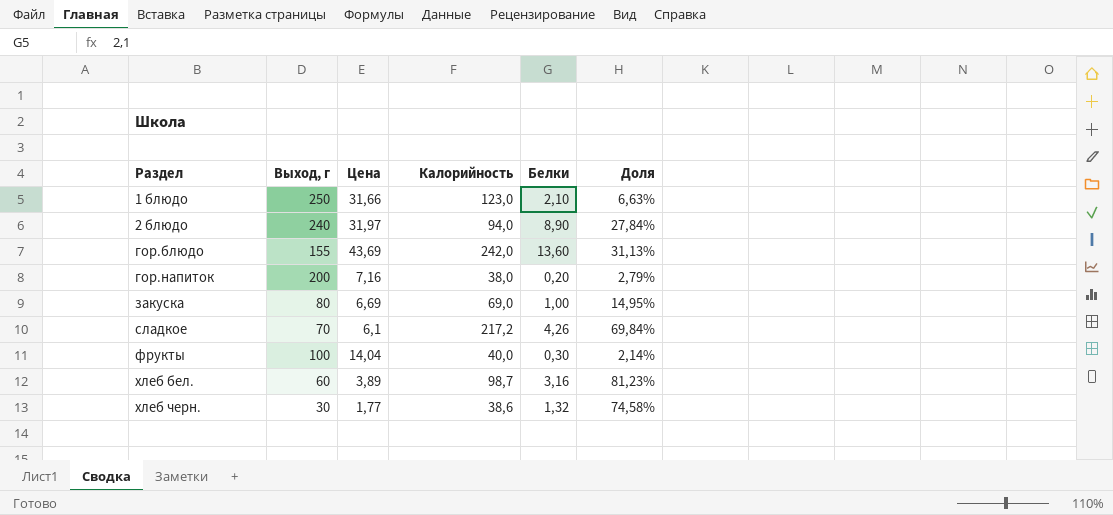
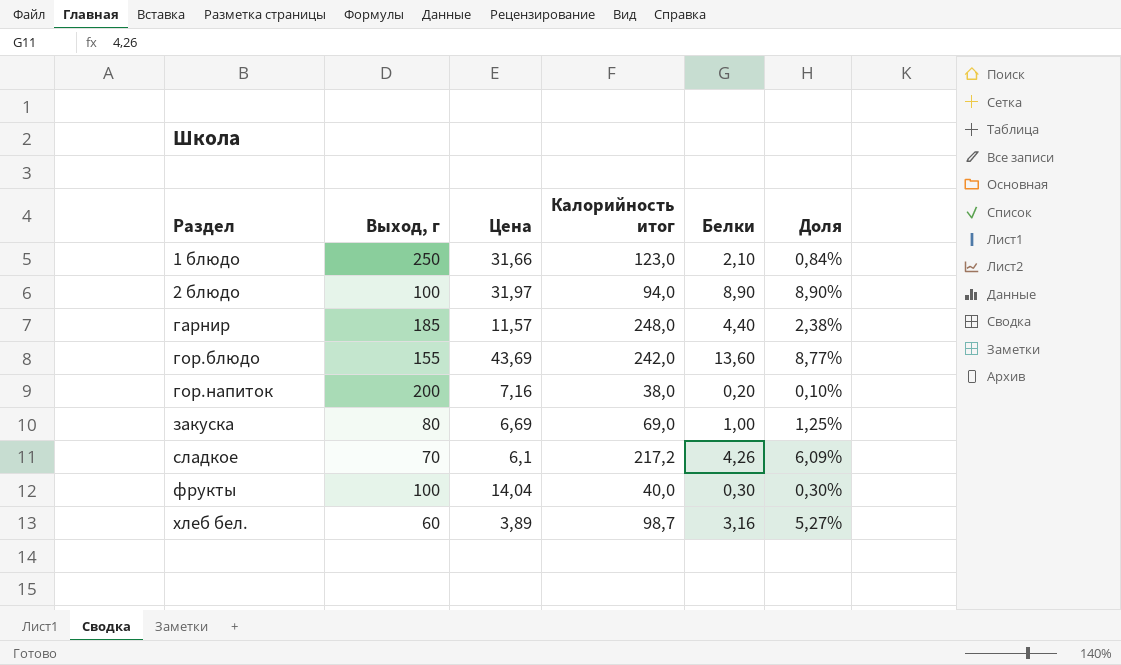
column name: Калорийность -> Калорийность итог
column Доля | formula: [Белки] / [Цена] -> [Белки] / [Выход, г]
row хлеб черн.: 30 | 1,77 | 38,6 | 1,32 | 74,58% -> none
2 блюдо | Выход, г: 240 -> 100
row гарнир: none -> 185 | 11,57 | 248,0 | 4,40 | 2,38%

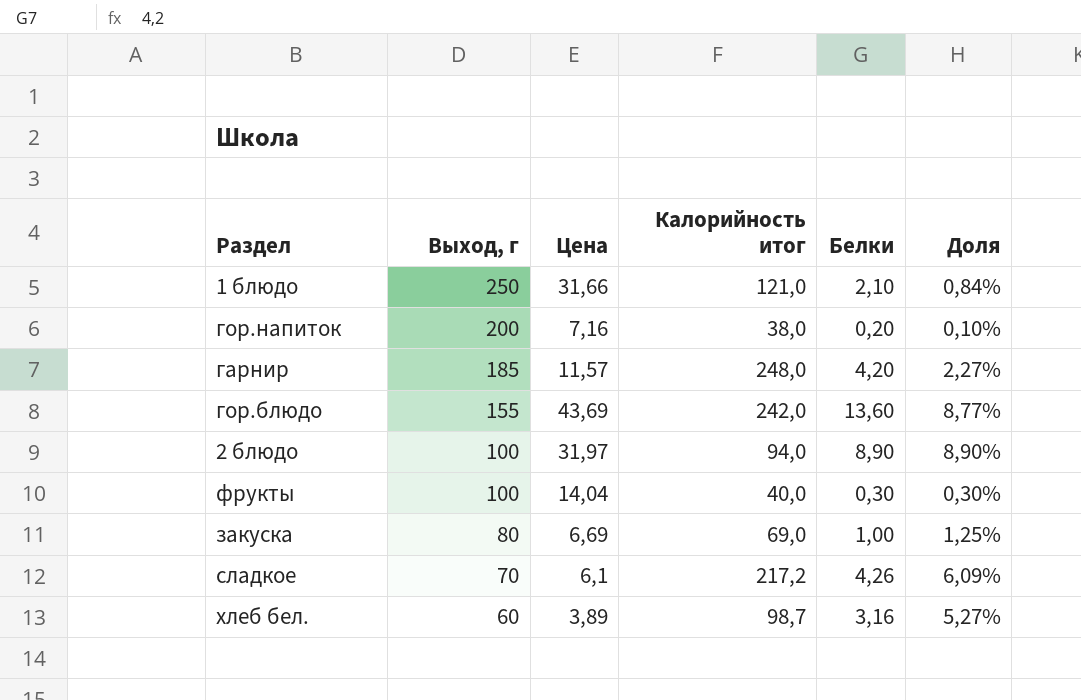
row order: Раздел ascending -> Выход, г descending
1 блюдо | Калорийность итог: 123,0 -> 121,0
гарнир | Белки: 4,40 -> 4,20
гарнир | Доля: 2,38% -> 2,27%

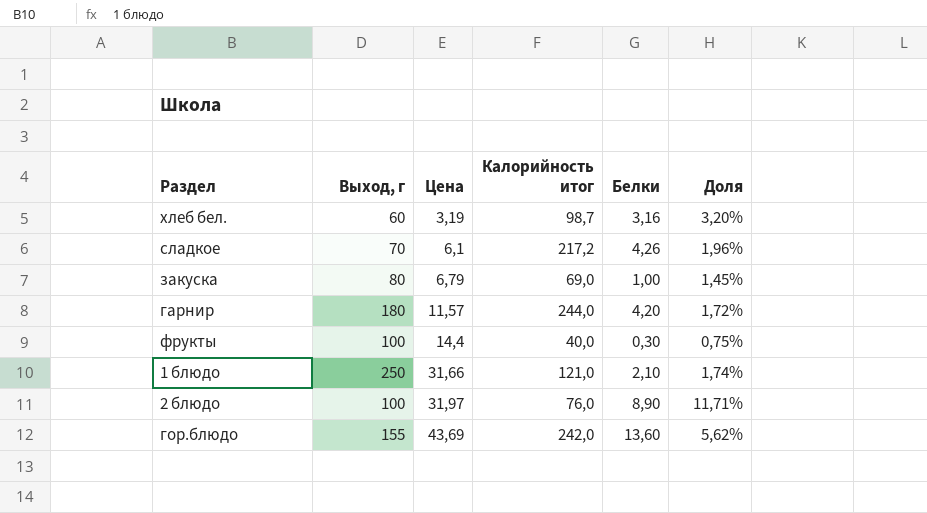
row order: Выход, г descending -> Цена ascending
column Доля | formula: [Белки] / [Выход, г] -> [Белки] / [Калорийность итог]
row гор.напиток: 200 | 7,16 | 38,0 | 0,20 | 0,10% -> none
хлеб бел. | Цена: 3,89 -> 3,19
закуска | Цена: 6,69 -> 6,79
гарнир | Выход, г: 185 -> 180
гарнир | Калорийность итог: 248,0 -> 244,0
фрукты | Цена: 14,04 -> 14,4
2 блюдо | Калорийность итог: 94,0 -> 76,0

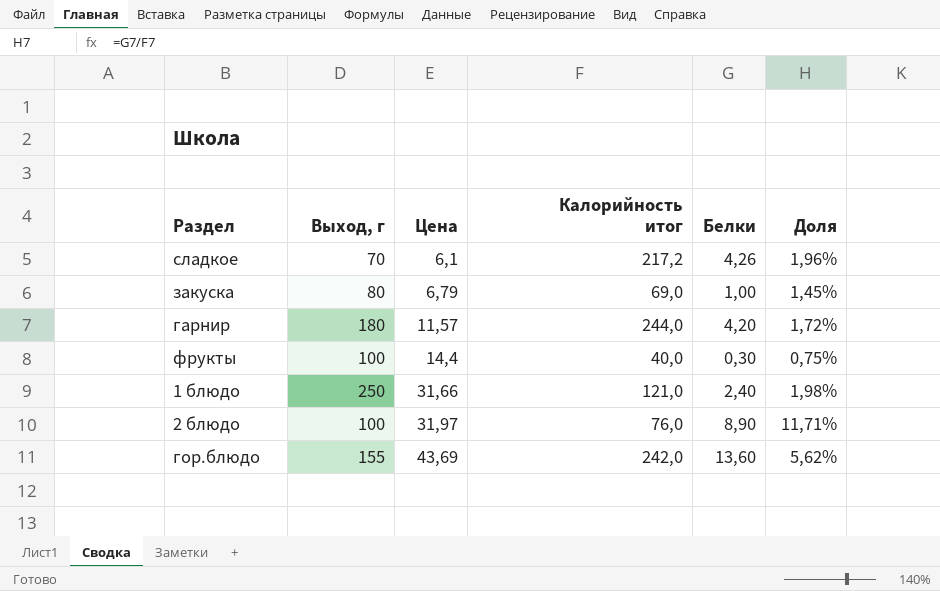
row хлеб бел.: 60 | 3,19 | 98,7 | 3,16 | 3,20% -> none
1 блюдо | Белки: 2,10 -> 2,40
1 блюдо | Доля: 1,74% -> 1,98%

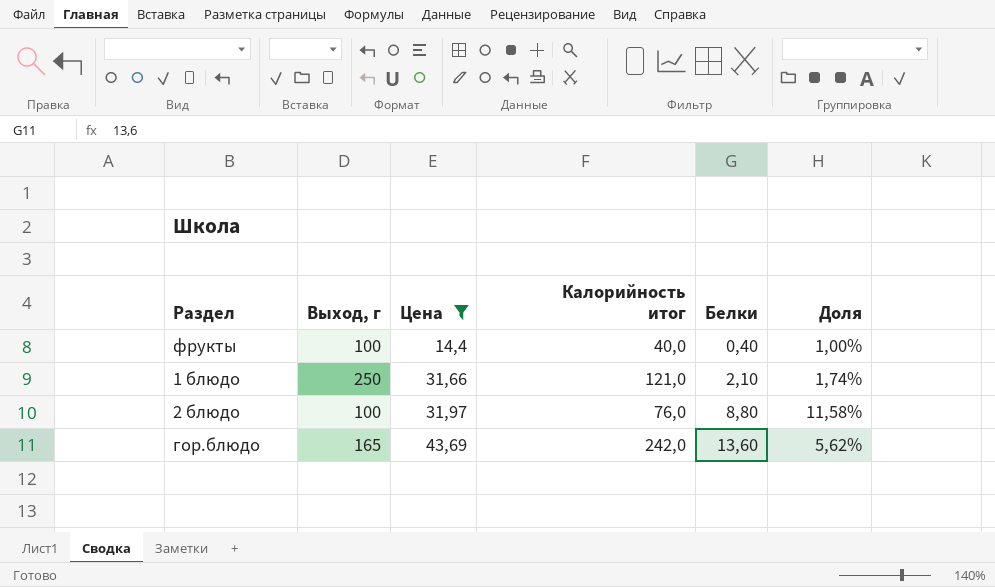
filter: none -> Цена >= 14,4
фрукты | Белки: 0,30 -> 0,40
фрукты | Доля: 0,75% -> 1,00%
1 блюдо | Белки: 2,40 -> 2,10
1 блюдо | Доля: 1,98% -> 1,74%
2 блюдо | Белки: 8,90 -> 8,80
2 блюдо | Доля: 11,71% -> 11,58%
гор.блюдо | Выход, г: 155 -> 165

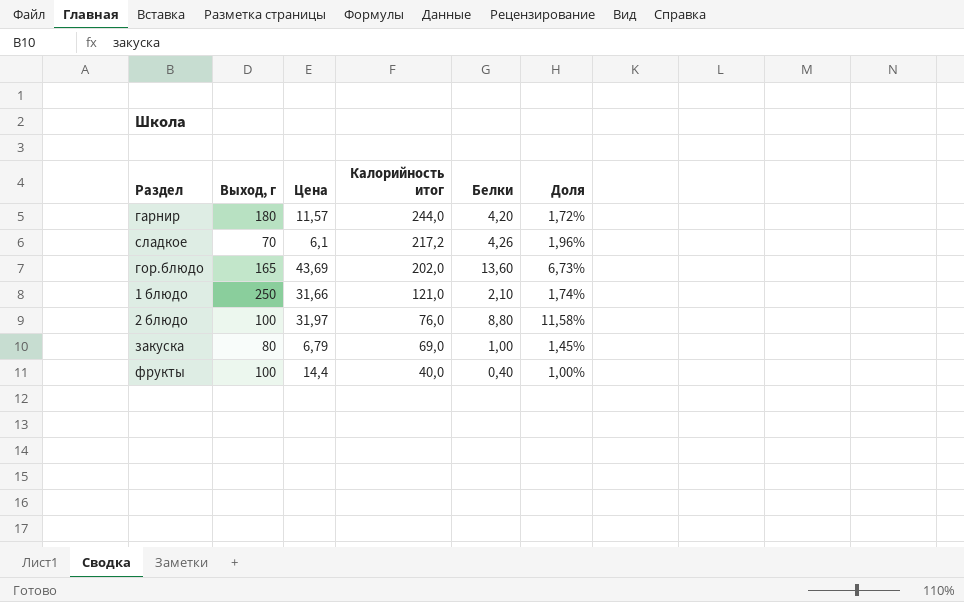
filter: Цена >= 14,4 -> none
row order: Цена ascending -> Калорийность итог descending
гор.блюдо | Калорийность итог: 242,0 -> 202,0
гор.блюдо | Доля: 5,62% -> 6,73%

